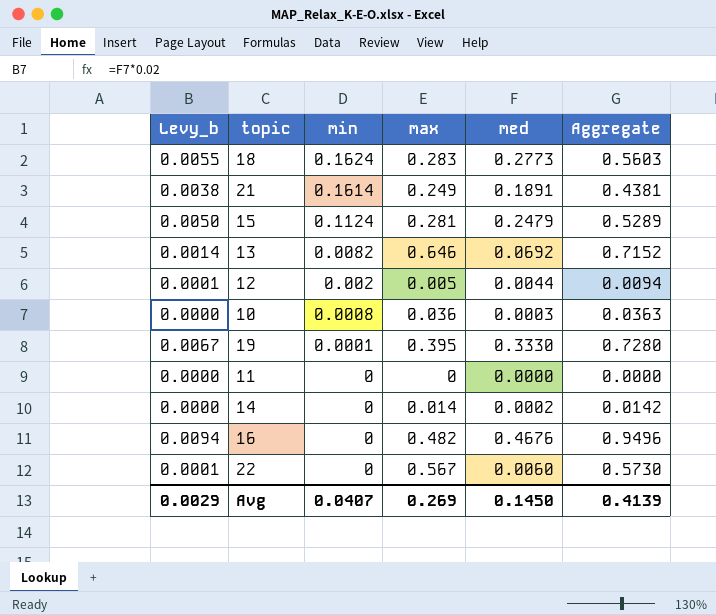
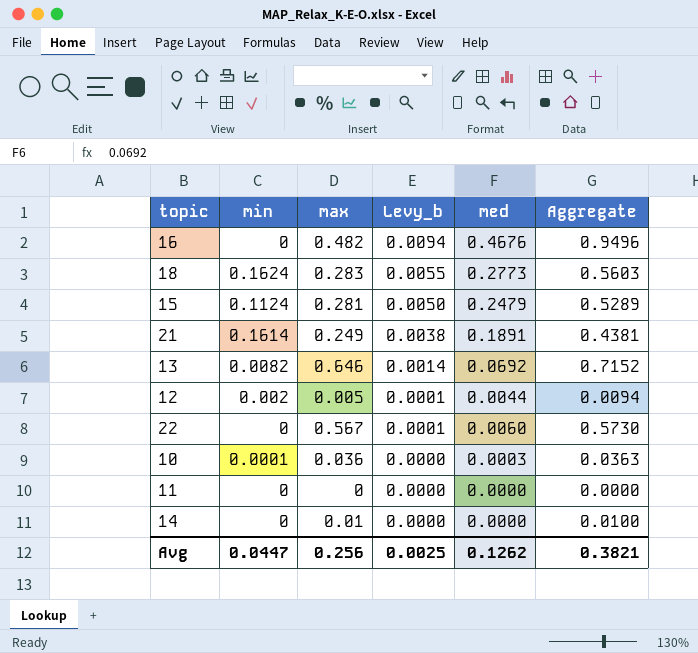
row order: min descending -> Levy_b descending
column Levy_b | position: 1 -> 4
row 19: 0.0067 | 0.0001 | 0.395 | 0.3330 | 0.7280 -> none
10 | min: 0.0008 -> 0.0001
14 | max: 0.014 -> 0.01
14 | med: 0.0002 -> 0.0000
14 | Aggregate: 0.0142 -> 0.0100
Avg | min: 0.0407 -> 0.0447
Avg | max: 0.269 -> 0.256
Avg | Levy_b: 0.0029 -> 0.0025
Avg | med: 0.1450 -> 0.1262
Avg | Aggregate: 0.4139 -> 0.3821

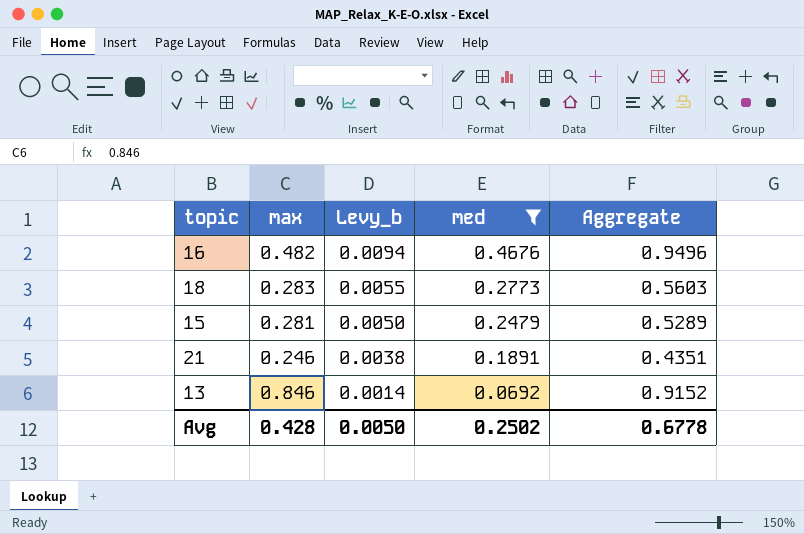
filter: none -> med >= 0.0692
column min | position: 2 -> none
21 | max: 0.249 -> 0.246
21 | Aggregate: 0.4381 -> 0.4351
13 | max: 0.646 -> 0.846
13 | Aggregate: 0.7152 -> 0.9152
Avg | max: 0.256 -> 0.428
Avg | Levy_b: 0.0025 -> 0.0050
Avg | med: 0.1262 -> 0.2502
Avg | Aggregate: 0.3821 -> 0.6778

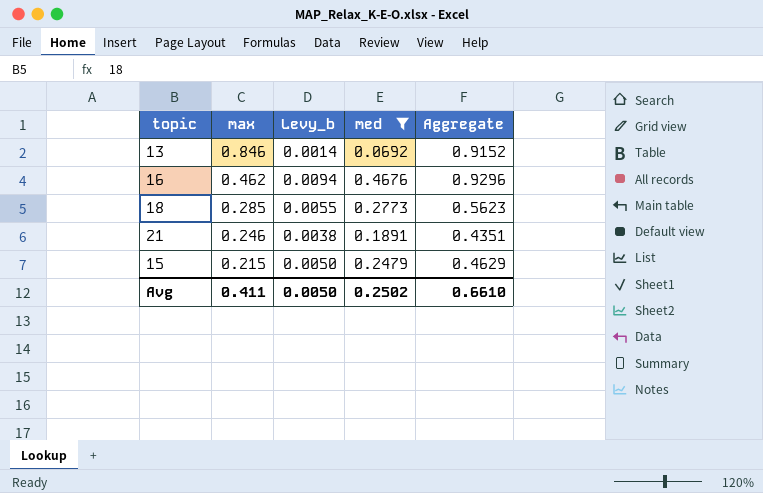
row order: Levy_b descending -> max descending
16 | max: 0.482 -> 0.462
16 | Aggregate: 0.9496 -> 0.9296
18 | max: 0.283 -> 0.285
18 | Aggregate: 0.5603 -> 0.5623
15 | max: 0.281 -> 0.215
15 | Aggregate: 0.5289 -> 0.4629
Avg | max: 0.428 -> 0.411
Avg | Aggregate: 0.6778 -> 0.6610

